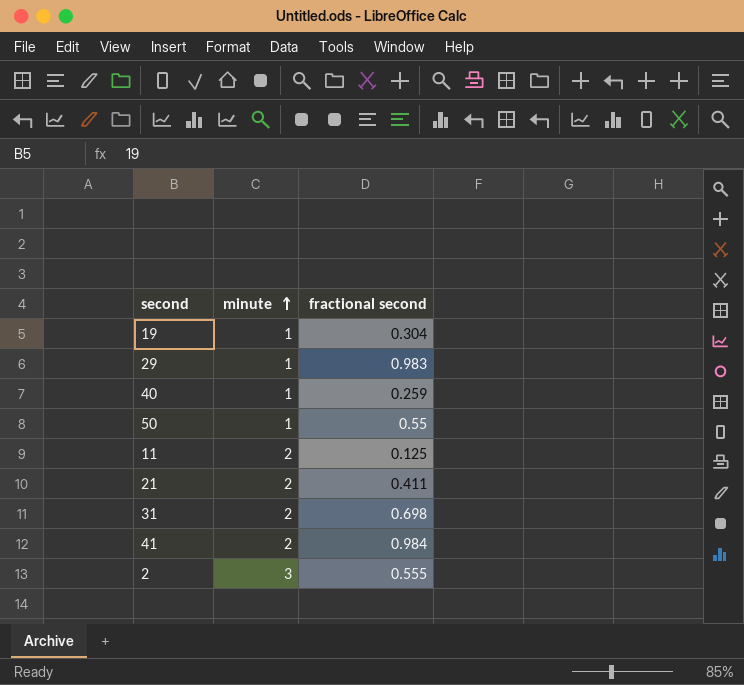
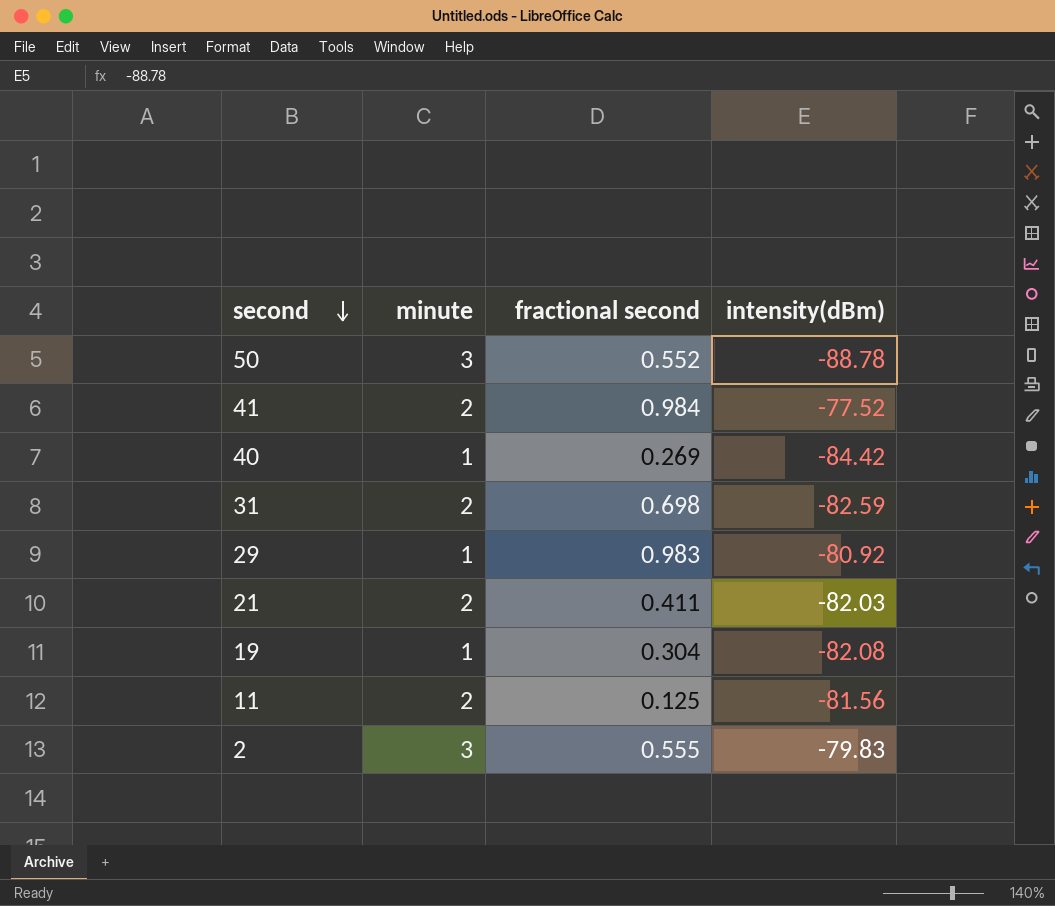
row order: minute ascending -> second descending
column intensity(dBm) | position: none -> 4
50 | minute: 1 -> 3
50 | fractional second: 0.55 -> 0.552
40 | fractional second: 0.259 -> 0.269

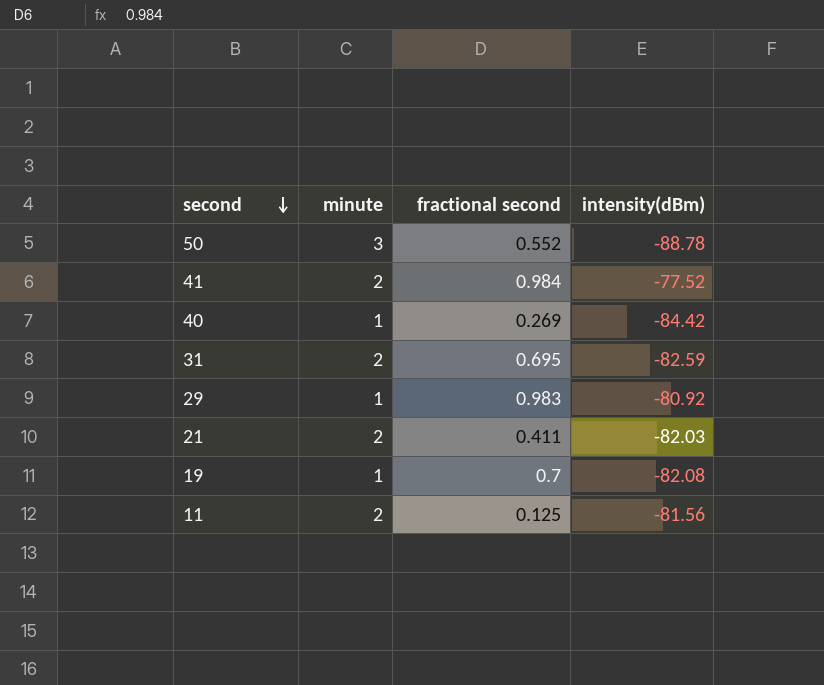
row 2: 3 | 0.555 | -79.83 -> none
31 | fractional second: 0.698 -> 0.695
19 | fractional second: 0.304 -> 0.7

